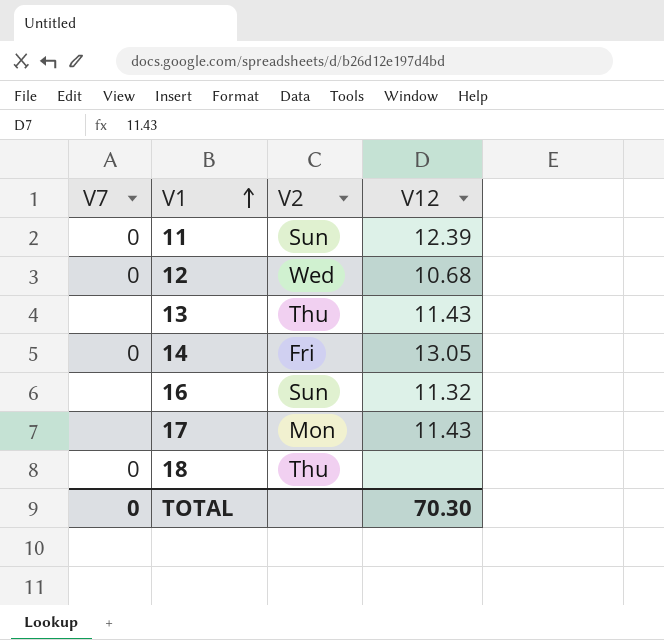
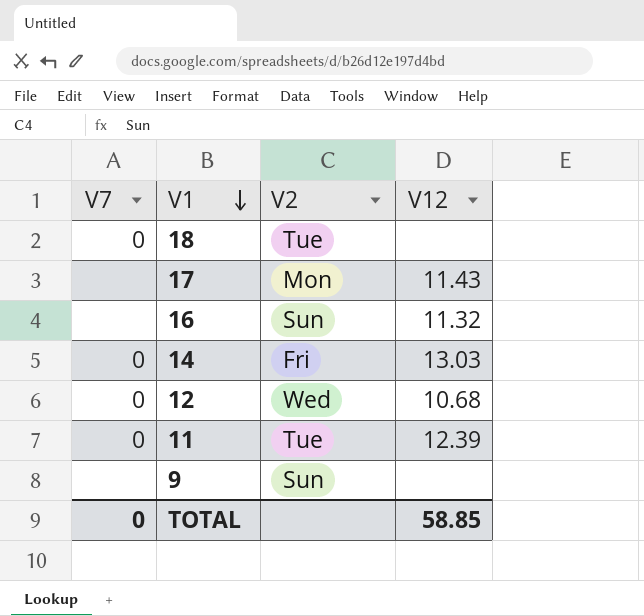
row order: V1 ascending -> V1 descending
row 13: none | Thu | 11.43 -> none
18 | V2: Thu -> Tue
14 | V12: 13.05 -> 13.03
11 | V2: Sun -> Tue
row 9: none -> none | Sun | none
TOTAL | V12: 70.30 -> 58.85

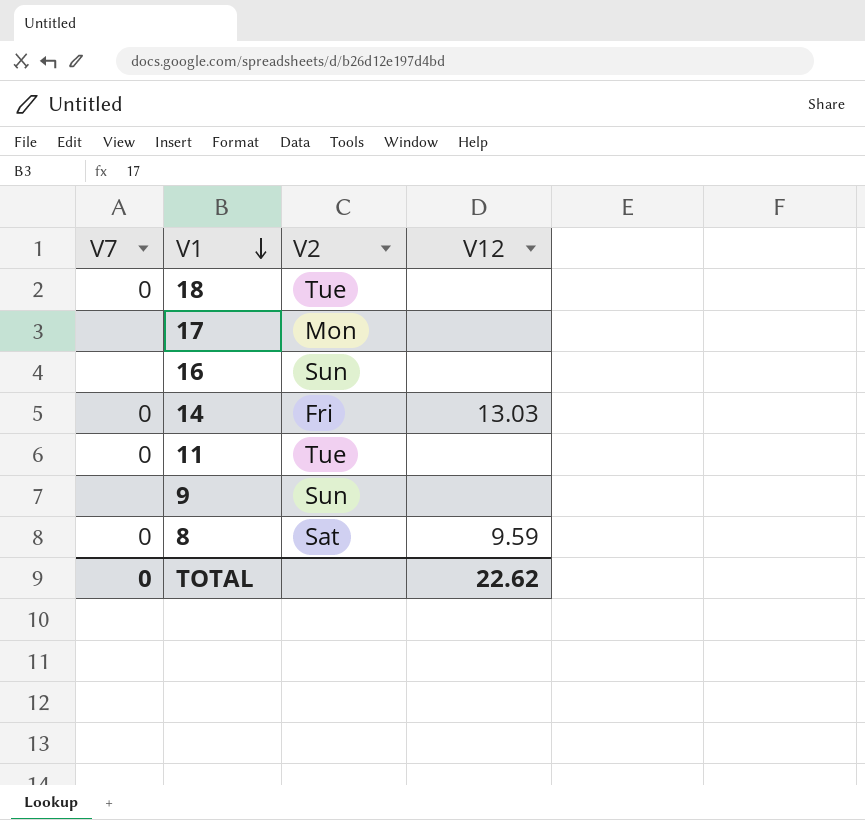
row 12: 0 | Wed | 10.68 -> none
17 | V12: 11.43 -> none
16 | V12: 11.32 -> none
11 | V12: 12.39 -> none
row 8: none -> 0 | Sat | 9.59
TOTAL | V12: 58.85 -> 22.62

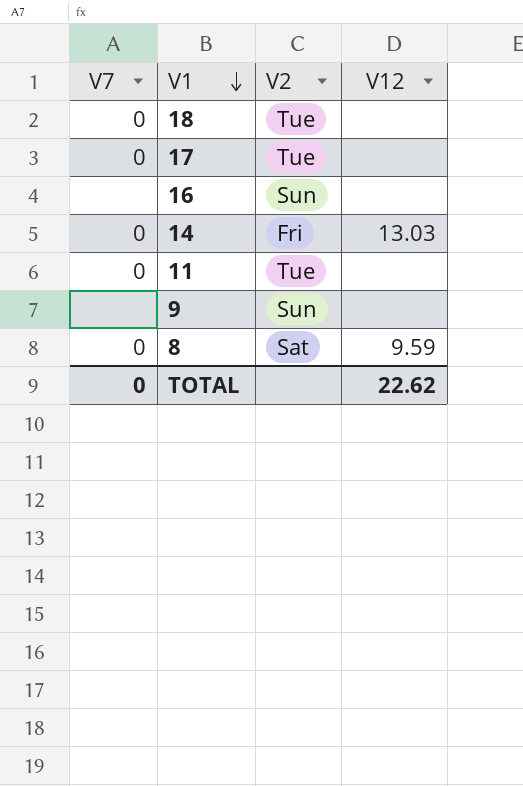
17 | V7: none -> 0
17 | V2: Mon -> Tue

